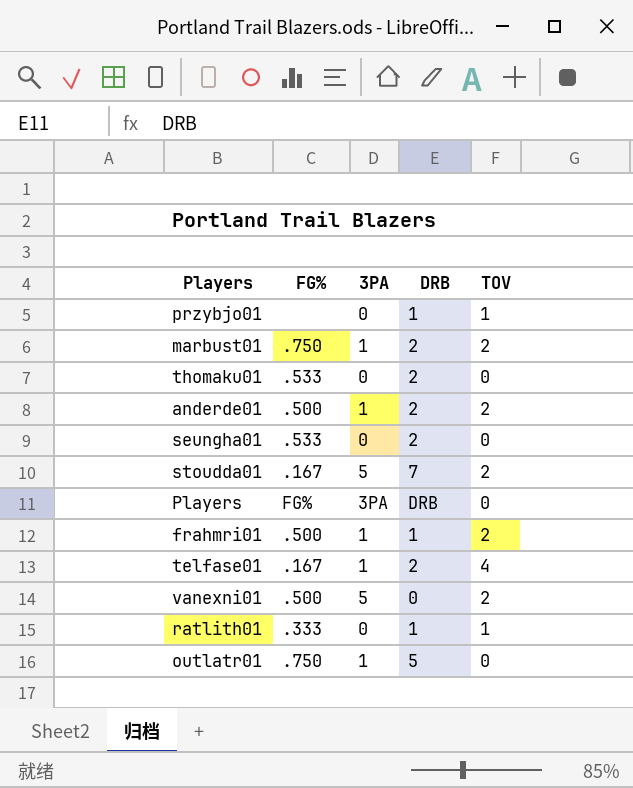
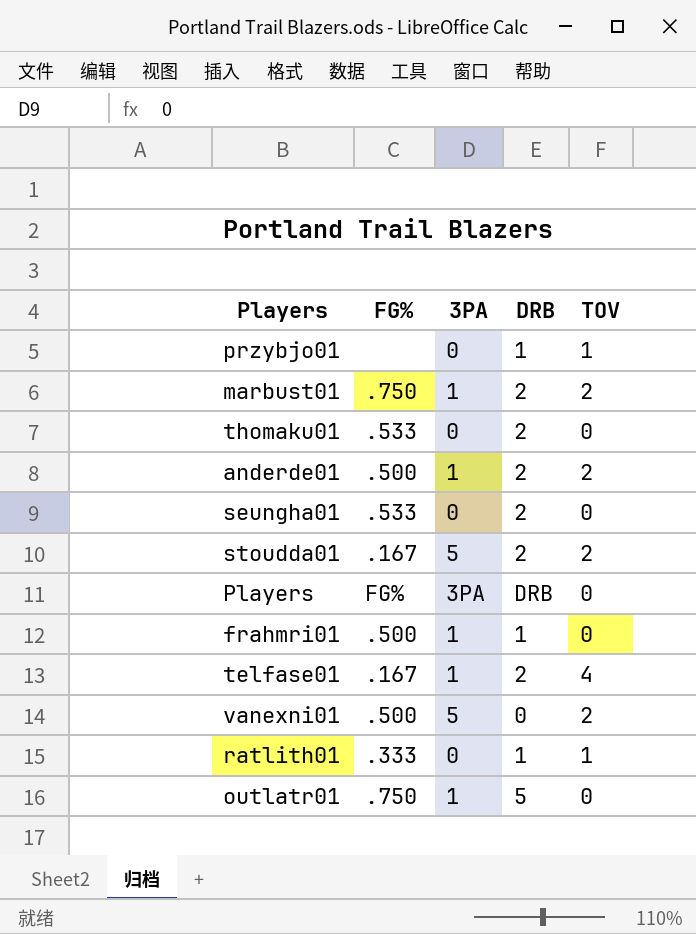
stoudda01 | DRB: 7 -> 2
frahmri01 | TOV: 2 -> 0

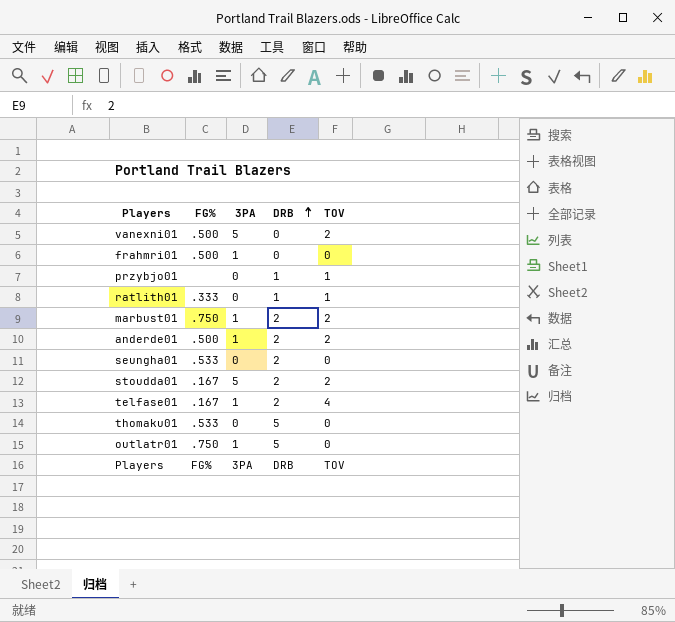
row order: none -> DRB ascending
frahmri01 | DRB: 1 -> 0
thomaku01 | DRB: 2 -> 5
Players | TOV: 0 -> TOV

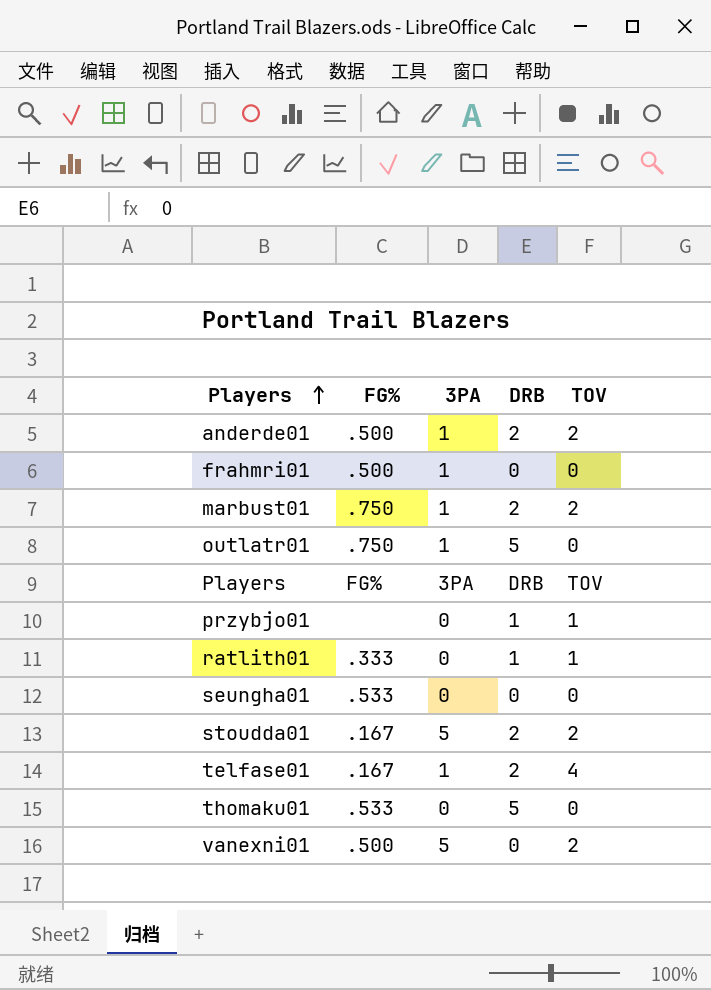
row order: DRB ascending -> Players ascending
seungha01 | DRB: 2 -> 0

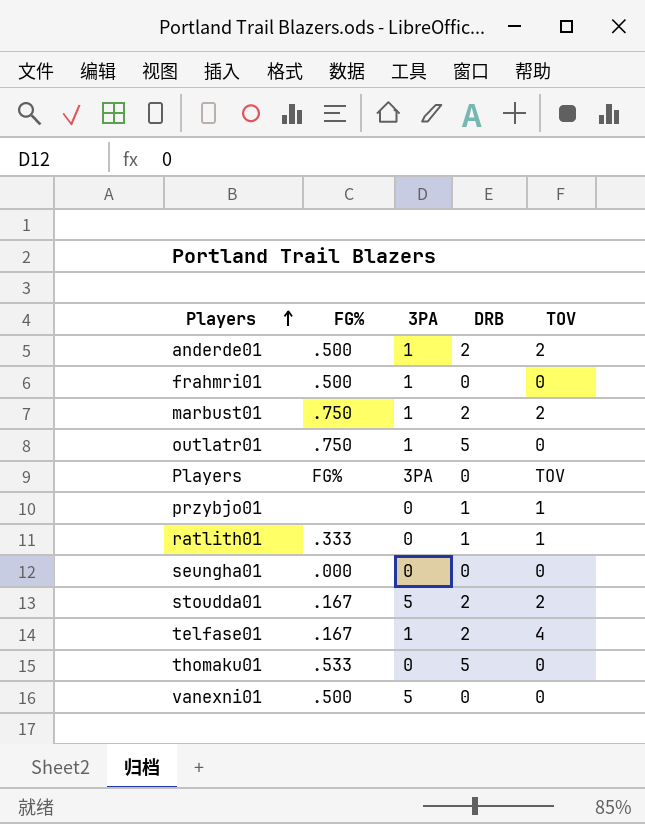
Players | DRB: DRB -> 0
seungha01 | FG%: .533 -> .000
vanexni01 | TOV: 2 -> 0

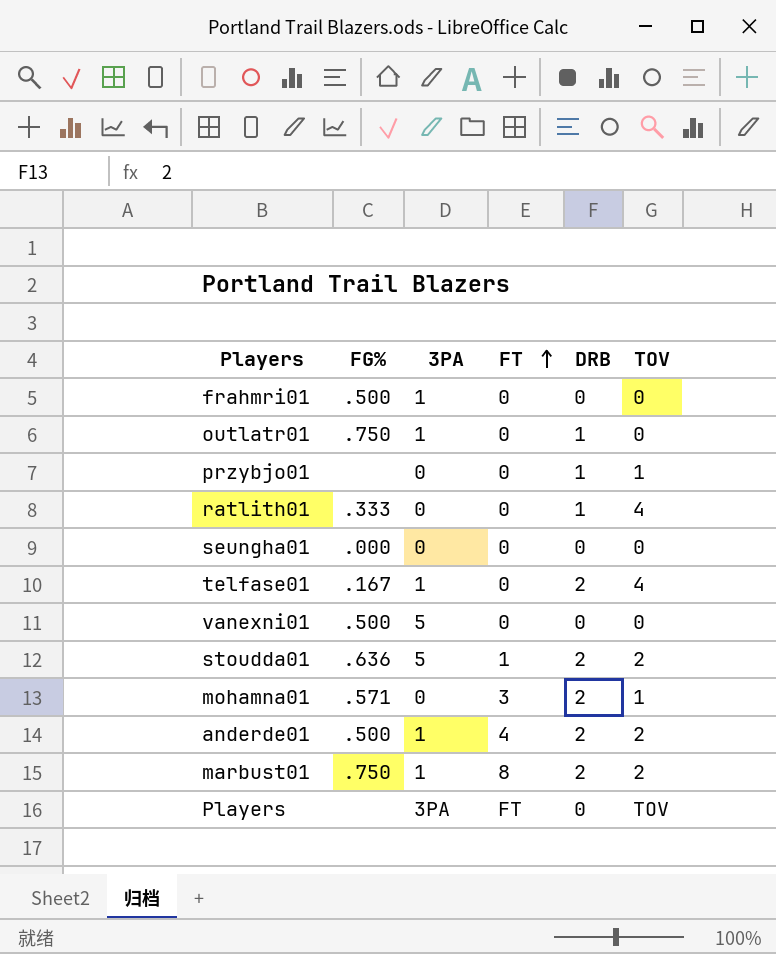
row order: Players ascending -> FT ascending
column FT | position: none -> 4
row thomaku01: .533 | 0 | 5 | 0 -> none
outlatr01 | DRB: 5 -> 1
ratlith01 | TOV: 1 -> 4
stoudda01 | FG%: .167 -> .636
row mohamna01: none -> .571 | 0 | 3 | 2 | 1
Players | FG%: FG% -> none

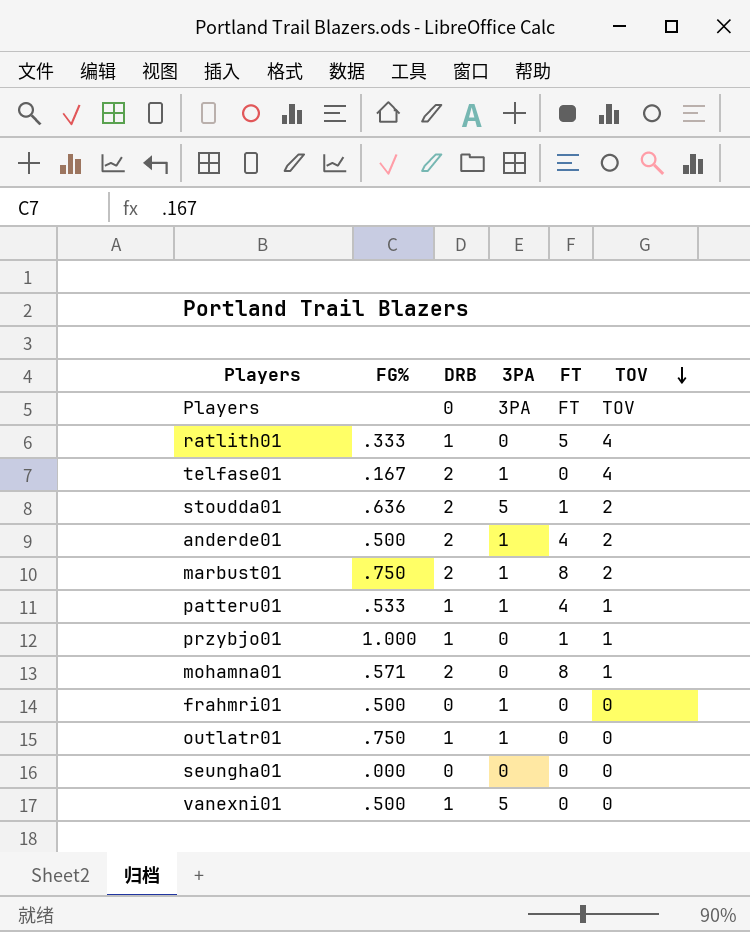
row order: FT ascending -> TOV descending
column DRB | position: 5 -> 3
ratlith01 | FT: 0 -> 5
row patteru01: none -> .533 | 1 | 1 | 4 | 1
przybjo01 | FG%: none -> 1.000
przybjo01 | FT: 0 -> 1
mohamna01 | FT: 3 -> 8
vanexni01 | DRB: 0 -> 1

